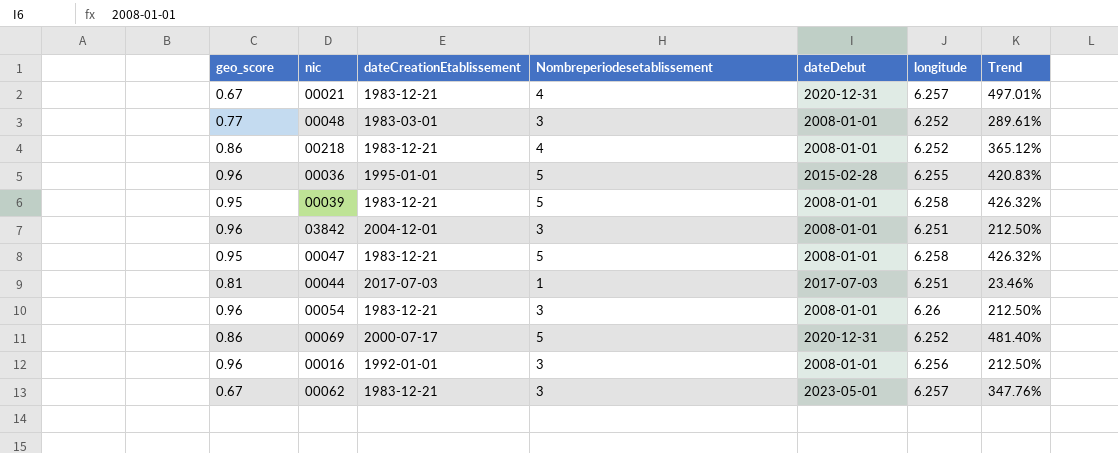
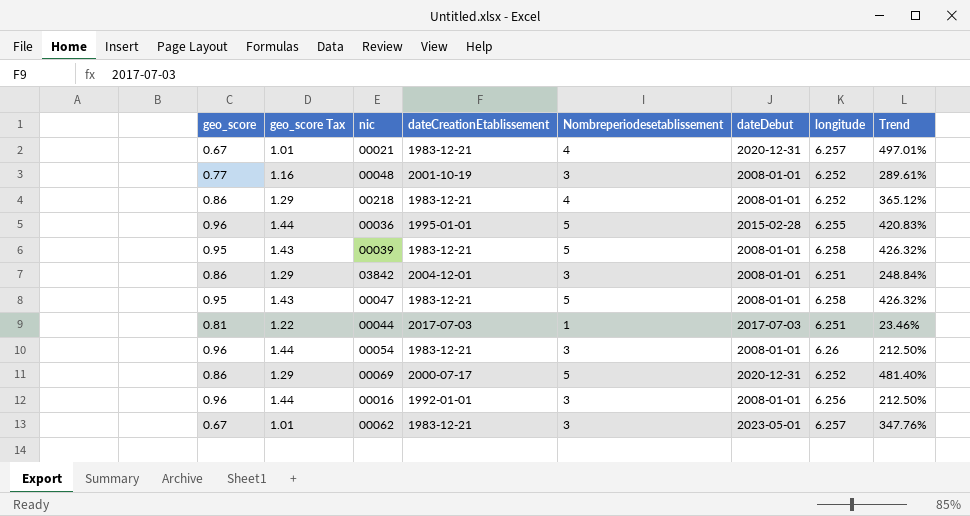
column geo_score Tax | formula: none -> [geo_score] * 1.5
00048 | dateCreationEtablissement: 1983-03-01 -> 2001-10-19
03842 | geo_score: 0.96 -> 0.86
03842 | Trend: 212.50% -> 248.84%

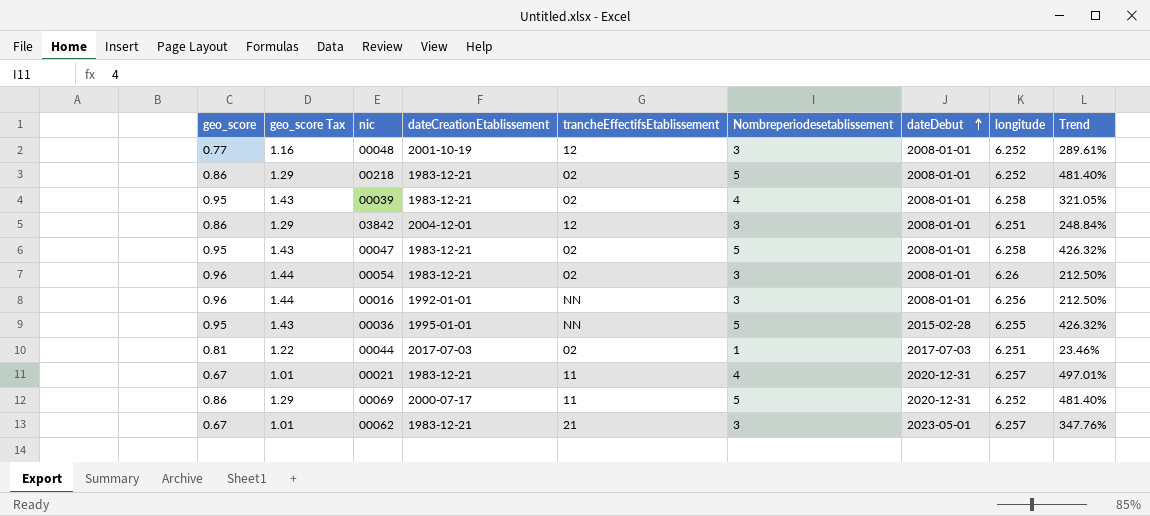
row order: none -> dateDebut ascending
column trancheEffectifsEtablissement | position: none -> 5
00218 | Nombreperiodesetablissement: 4 -> 5
00218 | Trend: 365.12% -> 481.40%
00039 | Nombreperiodesetablissement: 5 -> 4
00039 | Trend: 426.32% -> 321.05%
00036 | geo_score: 0.96 -> 0.95
00036 | geo_score Tax: 1.44 -> 1.43
00036 | Trend: 420.83% -> 426.32%

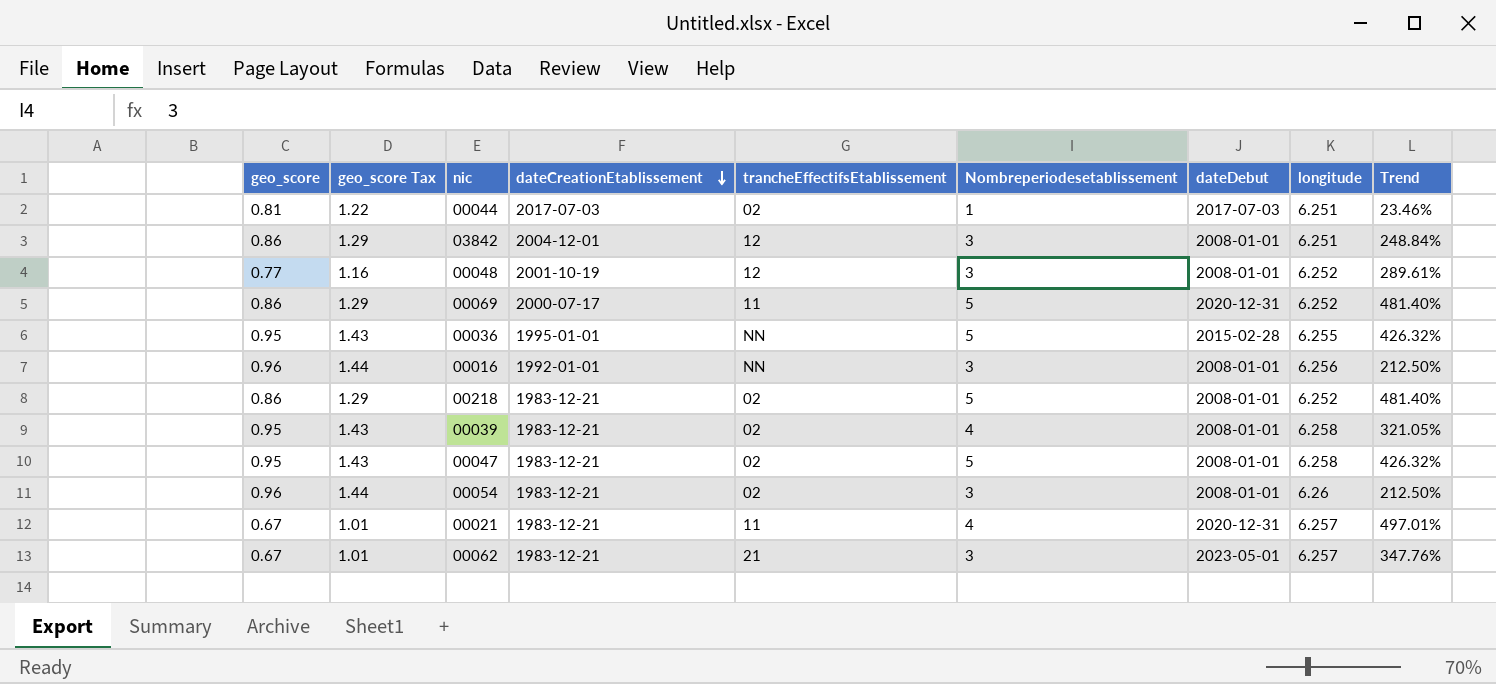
row order: dateDebut ascending -> dateCreationEtablissement descending

